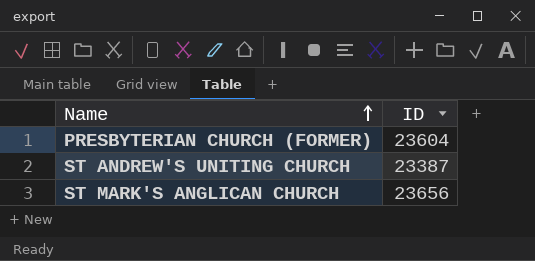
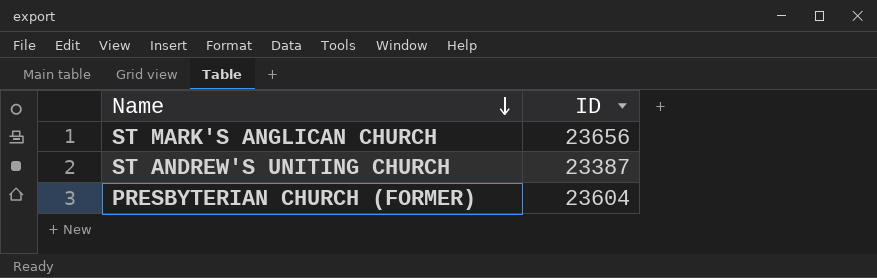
row order: Name ascending -> Name descending

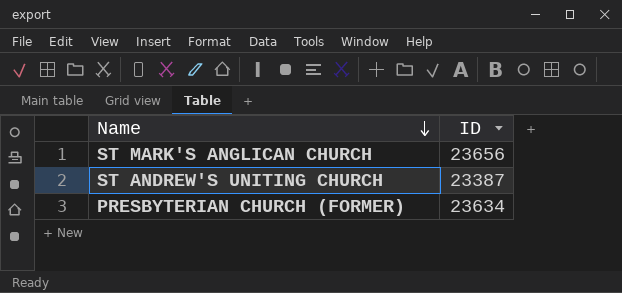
PRESBYTERIAN CHURCH (FORMER) | ID: 23604 -> 23634

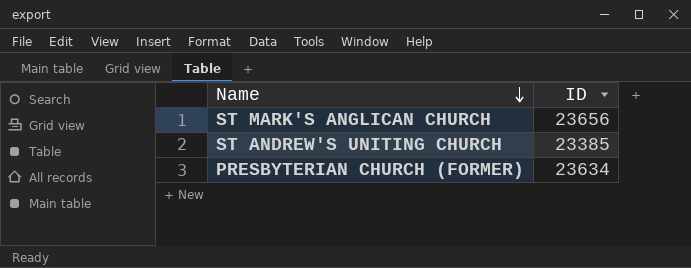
ST ANDREW'S UNITING CHURCH | ID: 23387 -> 23385

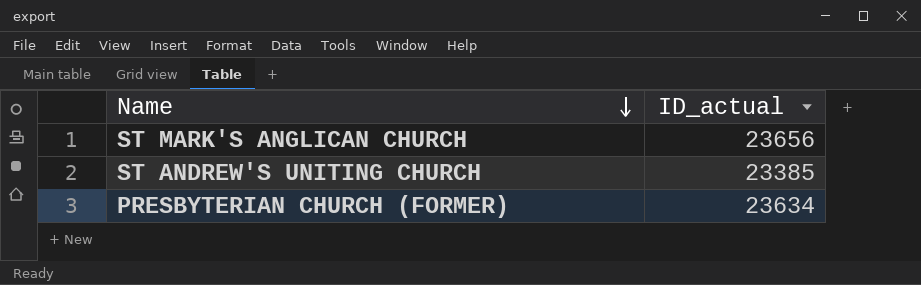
column name: ID -> ID_actual

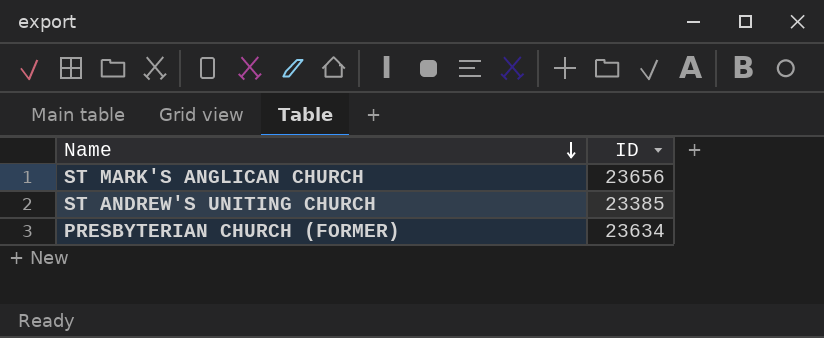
column name: ID_actual -> ID

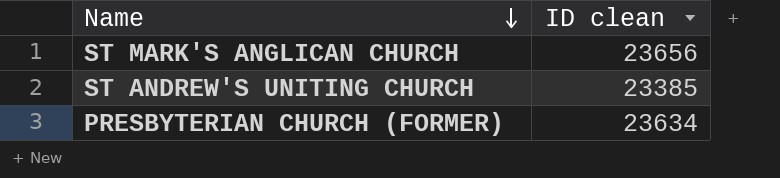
column name: ID -> ID clean

